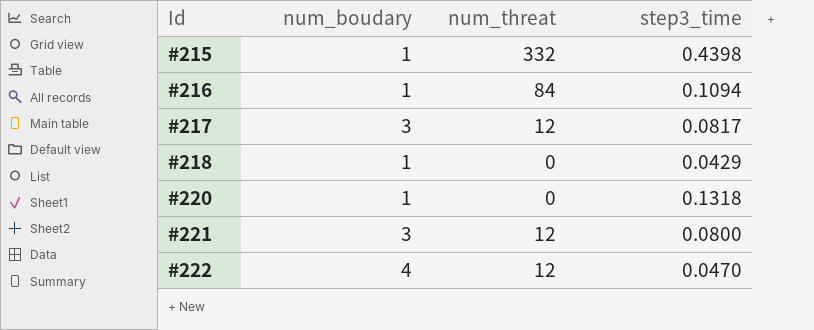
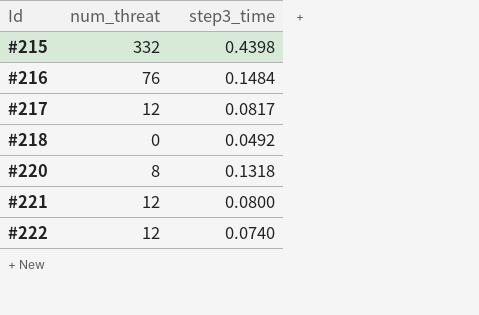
column num_boudary | position: 2 -> none
#216 | num_threat: 84 -> 76
#216 | step3_time: 0.1094 -> 0.1484
#218 | step3_time: 0.0429 -> 0.0492
#220 | num_threat: 0 -> 8
#222 | step3_time: 0.0470 -> 0.0740

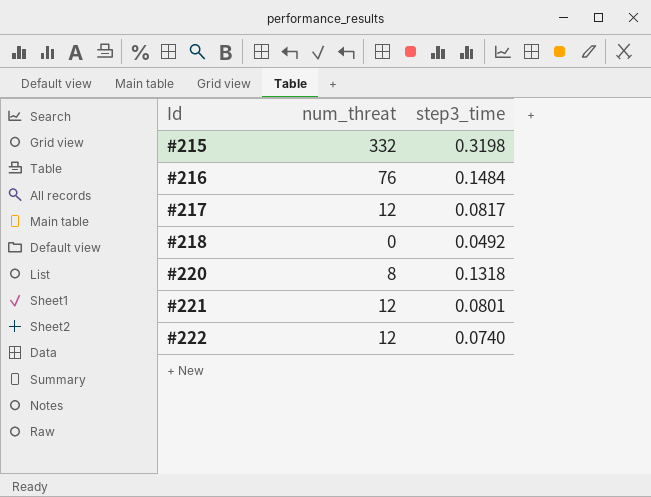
#215 | step3_time: 0.4398 -> 0.3198
#221 | step3_time: 0.0800 -> 0.0801

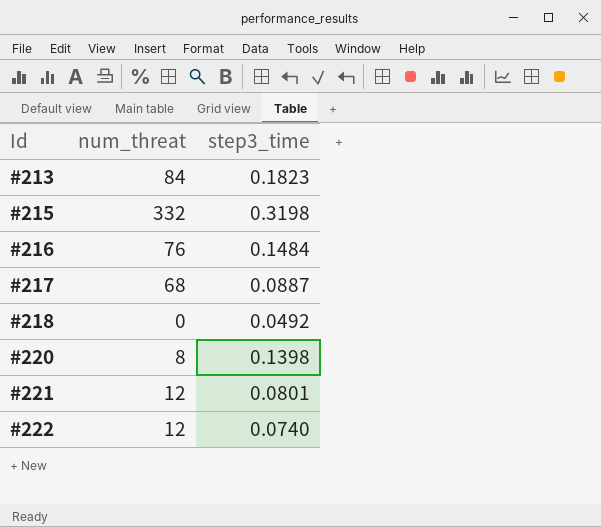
row #213: none -> 84 | 0.1823
#217 | num_threat: 12 -> 68
#217 | step3_time: 0.0817 -> 0.0887
#220 | step3_time: 0.1318 -> 0.1398

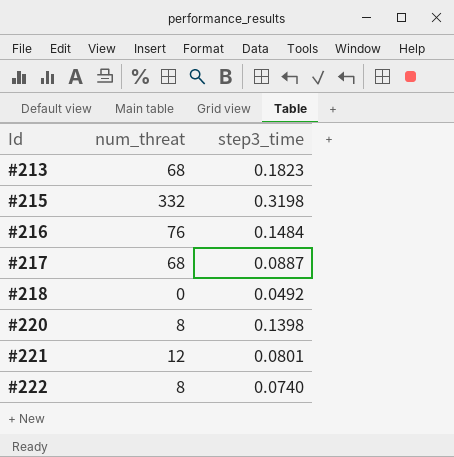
#213 | num_threat: 84 -> 68
#222 | num_threat: 12 -> 8

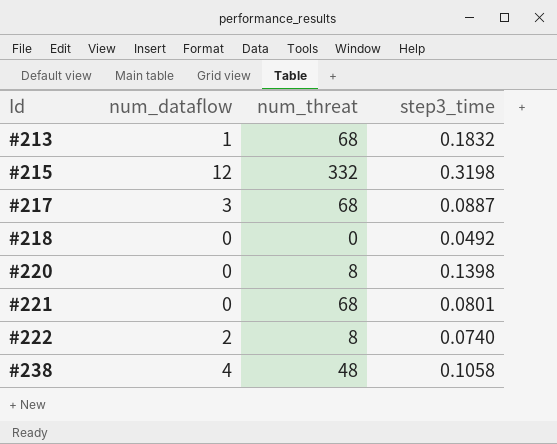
column num_dataflow | position: none -> 2
row #216: 76 | 0.1484 -> none
#213 | step3_time: 0.1823 -> 0.1832
#221 | num_threat: 12 -> 68
row #238: none -> 4 | 48 | 0.1058

